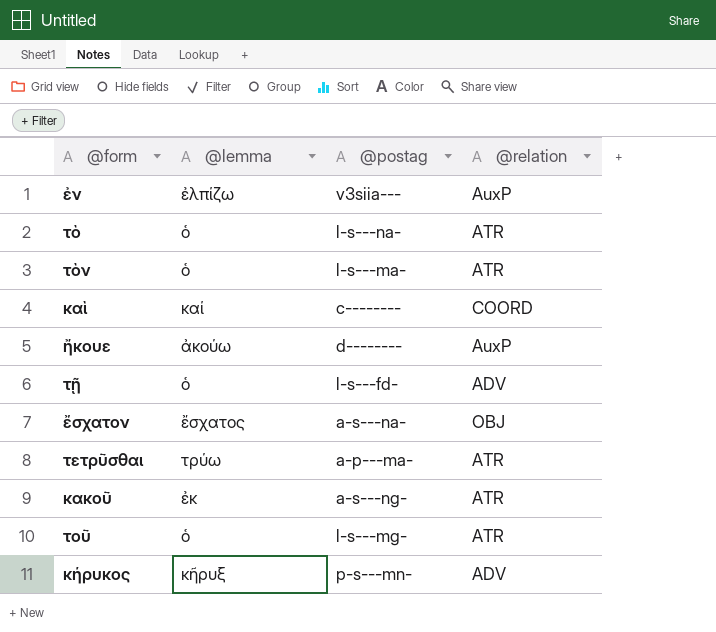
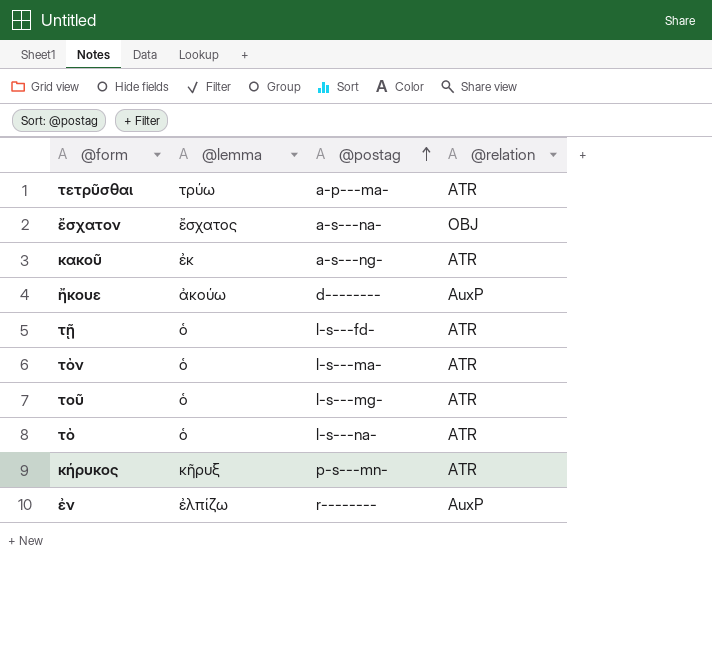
row order: none -> @postag ascending
row καὶ: καί | c-------- | COORD -> none
τῇ | @relation: ADV -> ATR
κήρυκος | @relation: ADV -> ATR
ἐν | @postag: v3siia--- -> r--------

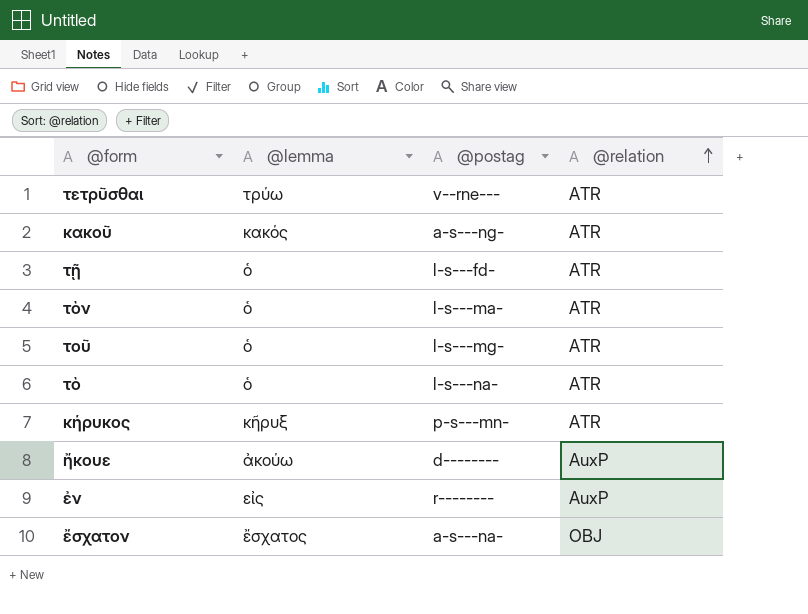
row order: @postag ascending -> @relation ascending
τετρῦσθαι | @postag: a-p---ma- -> v--rne---
κακοῦ | @lemma: ἐκ -> κακός
ἐν | @lemma: ἐλπίζω -> εἰς

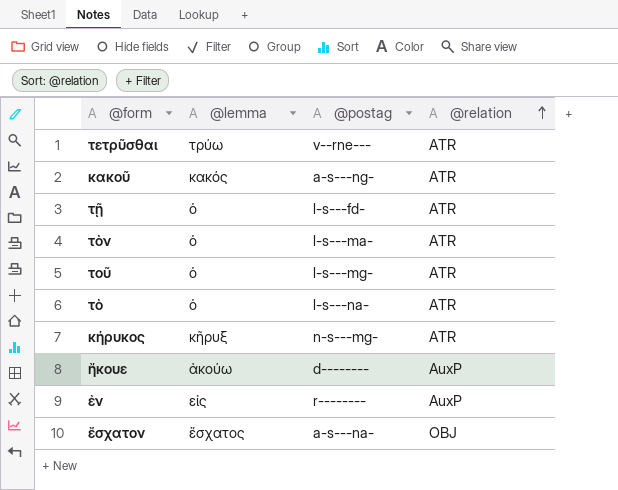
κήρυκος | @postag: p-s---mn- -> n-s---mg-

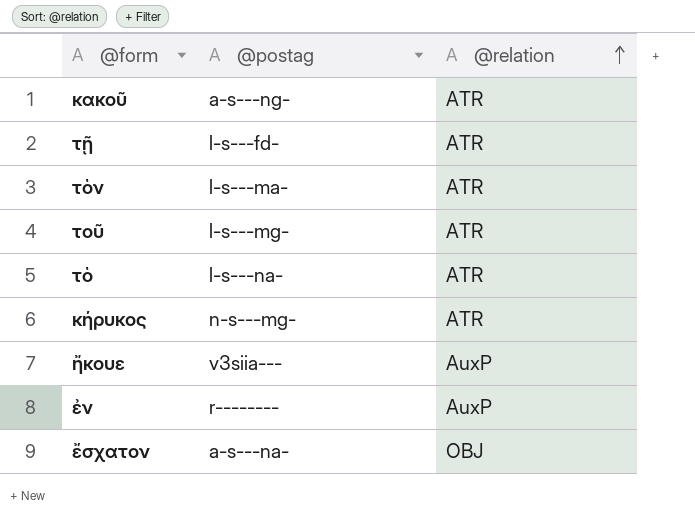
column @lemma | position: 2 -> none
row τετρῦσθαι: τρύω | v--rne--- | ATR -> none
ἤκουε | @postag: d-------- -> v3siia---

